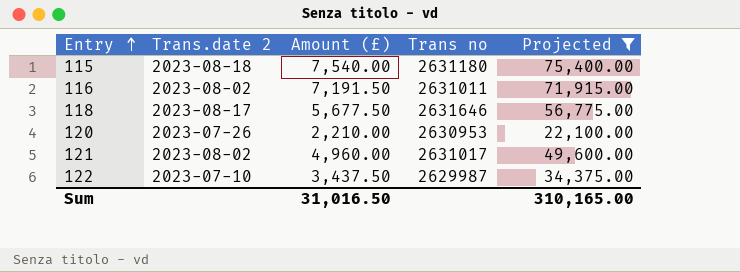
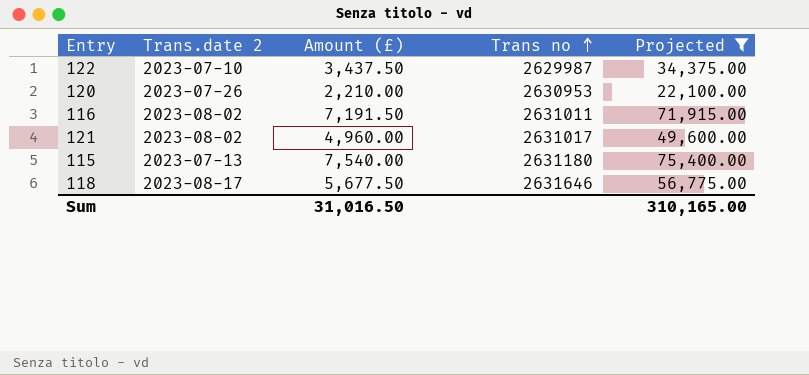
row order: Entry ascending -> Trans no ascending
115 | Trans.date 2: 2023-08-18 -> 2023-07-13

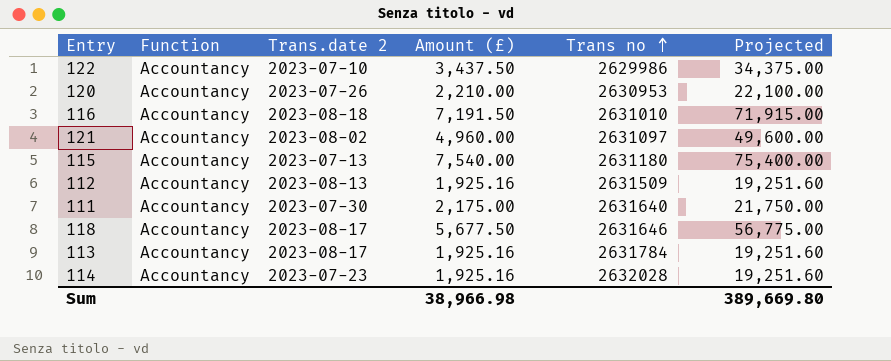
filter: Projected >= 22,100.00 -> none
column Function | position: none -> 2
122 | Trans no: 2629987 -> 2629986
116 | Trans.date 2: 2023-08-02 -> 2023-08-18
116 | Trans no: 2631011 -> 2631010
121 | Trans no: 2631017 -> 2631097
Sum | Amount (£): 31,016.50 -> 38,966.98
Sum | Projected: 310,165.00 -> 389,669.80

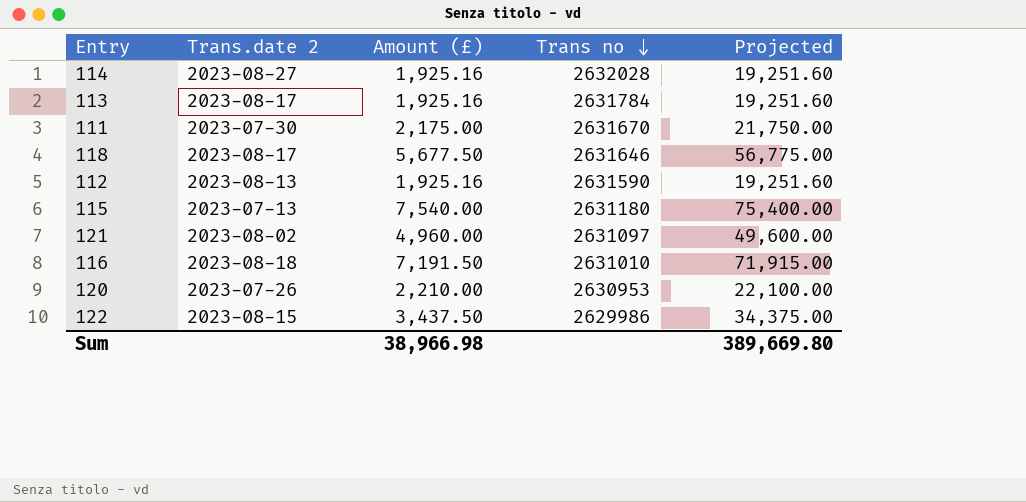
row order: Trans no ascending -> Trans no descending
column Function | position: 2 -> none
114 | Trans.date 2: 2023-07-23 -> 2023-08-27
111 | Trans no: 2631640 -> 2631670
112 | Trans no: 2631509 -> 2631590
122 | Trans.date 2: 2023-07-10 -> 2023-08-15

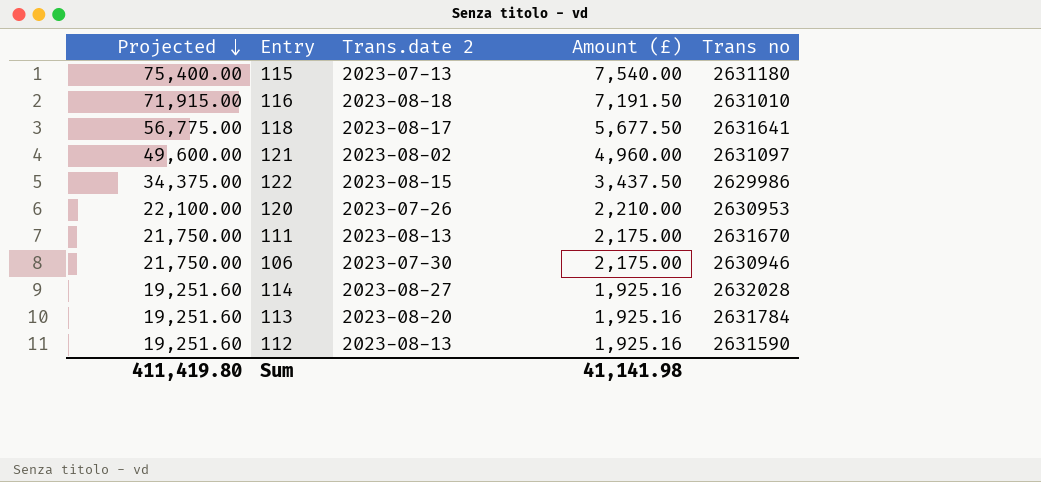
row order: Trans no descending -> Projected descending
column Projected | position: 5 -> 1
118 | Trans no: 2631646 -> 2631641
111 | Trans.date 2: 2023-07-30 -> 2023-08-13
row 106: none -> 21,750.00 | 2023-07-30 | 2,175.00 | 2630946
113 | Trans.date 2: 2023-08-17 -> 2023-08-20
Sum | Projected: 389,669.80 -> 411,419.80
Sum | Amount (£): 38,966.98 -> 41,141.98

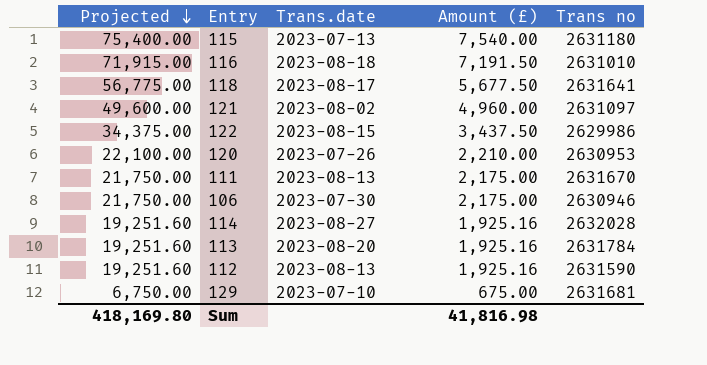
column name: Trans.date 2 -> Trans.date
row 129: none -> 6,750.00 | 2023-07-10 | 675.00 | 2631681
Sum | Projected: 411,419.80 -> 418,169.80
Sum | Amount (£): 41,141.98 -> 41,816.98

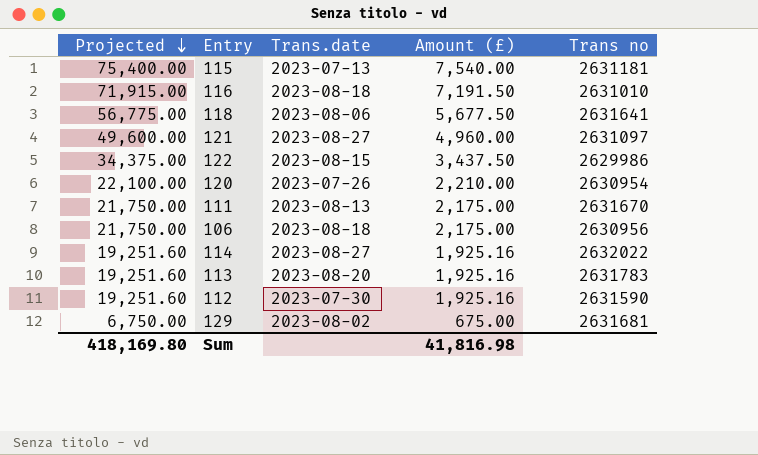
115 | Trans no: 2631180 -> 2631181
118 | Trans.date: 2023-08-17 -> 2023-08-06
121 | Trans.date: 2023-08-02 -> 2023-08-27
120 | Trans no: 2630953 -> 2630954
106 | Trans.date: 2023-07-30 -> 2023-08-18
106 | Trans no: 2630946 -> 2630956
114 | Trans no: 2632028 -> 2632022
113 | Trans no: 2631784 -> 2631783
112 | Trans.date: 2023-08-13 -> 2023-07-30
129 | Trans.date: 2023-07-10 -> 2023-08-02

